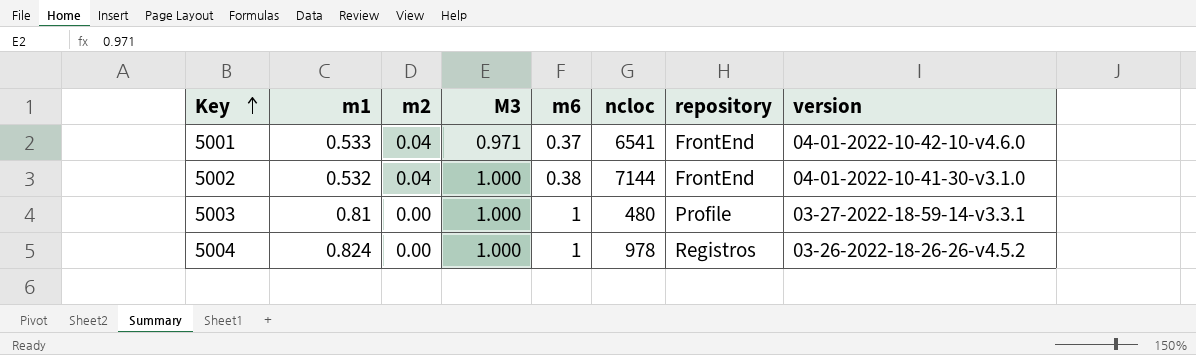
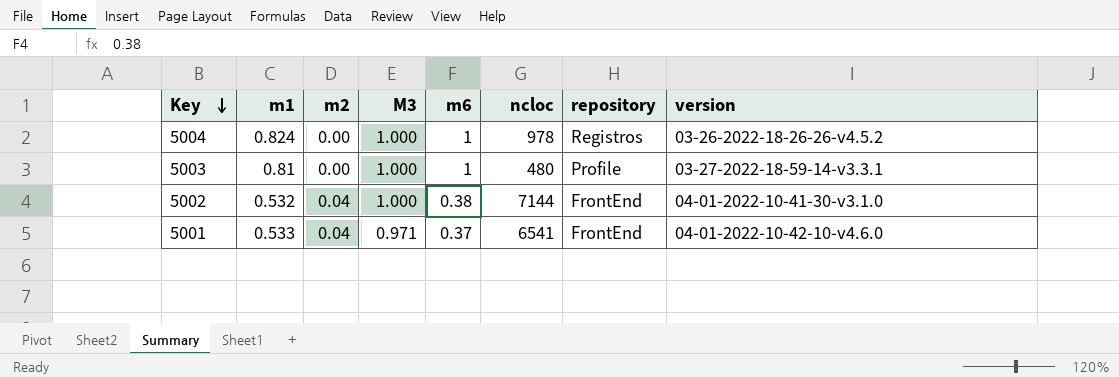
row order: Key ascending -> Key descending

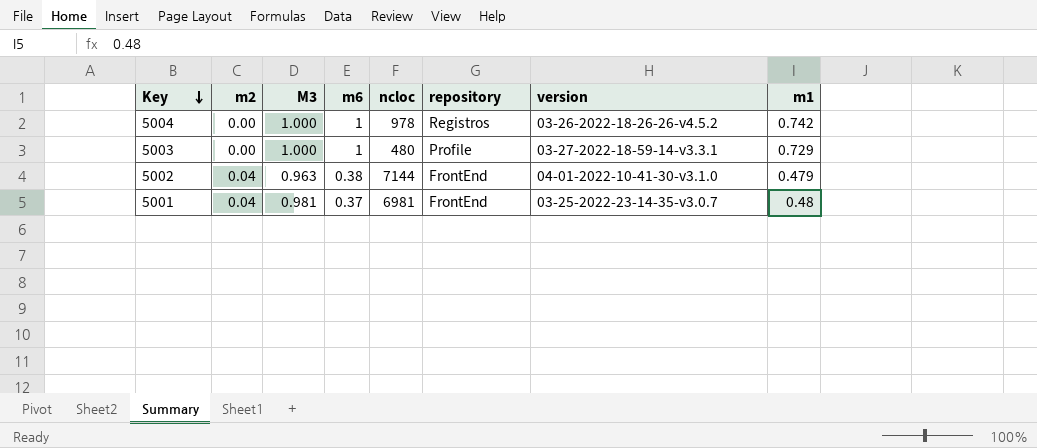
column m1 | position: 2 -> 8
5004 | m1: 0.824 -> 0.742
5003 | m1: 0.81 -> 0.729
5002 | M3: 1.000 -> 0.963
5002 | m1: 0.532 -> 0.479
5001 | M3: 0.971 -> 0.981
5001 | ncloc: 6541 -> 6981
5001 | version: 04-01-2022-10-42-10-v4.6.0 -> 03-25-2022-23-14-35-v3.0.7
5001 | m1: 0.533 -> 0.48

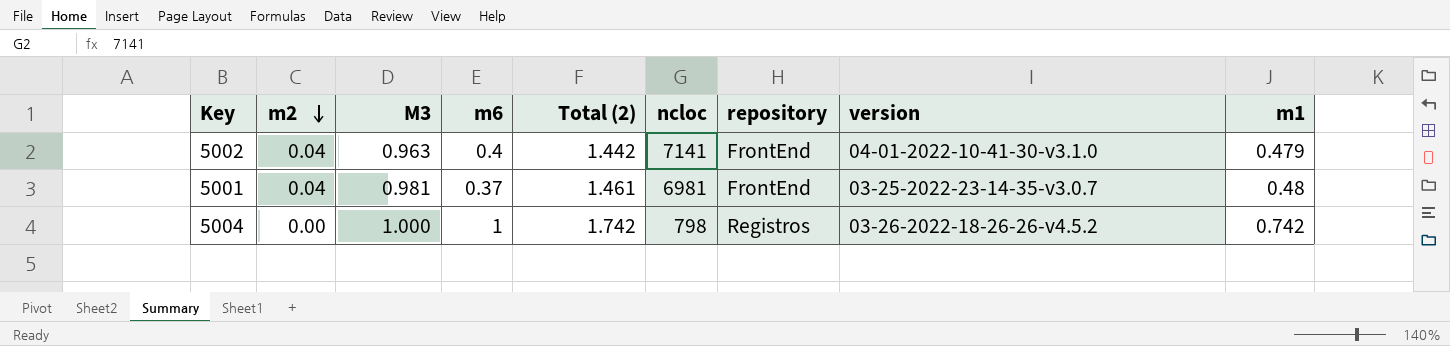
row order: Key descending -> m2 descending
column Total (2) | formula: none -> [M3] + [m1]
row 5003: 0.00 | 1.000 | 1 | 480 | Profile | 03-27-2022-18-59-14-v3.3.1 | 0.729 -> none
5002 | m6: 0.38 -> 0.4
5002 | ncloc: 7144 -> 7141
5004 | ncloc: 978 -> 798

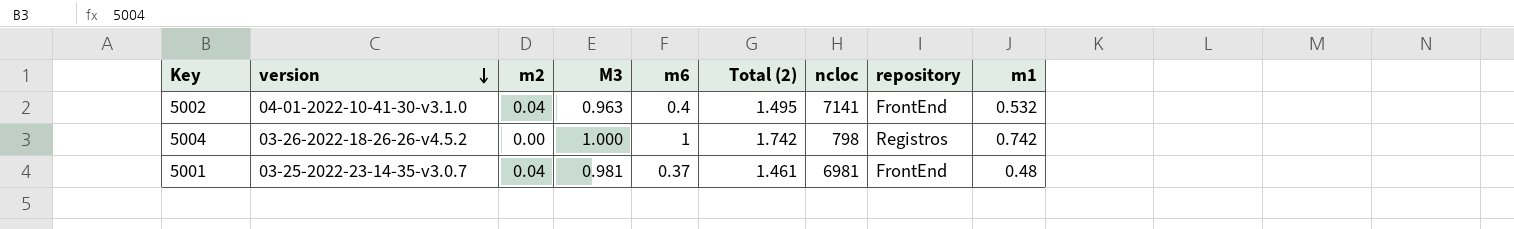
row order: m2 descending -> version descending
column version | position: 8 -> 2
5002 | Total (2): 1.442 -> 1.495
5002 | m1: 0.479 -> 0.532

